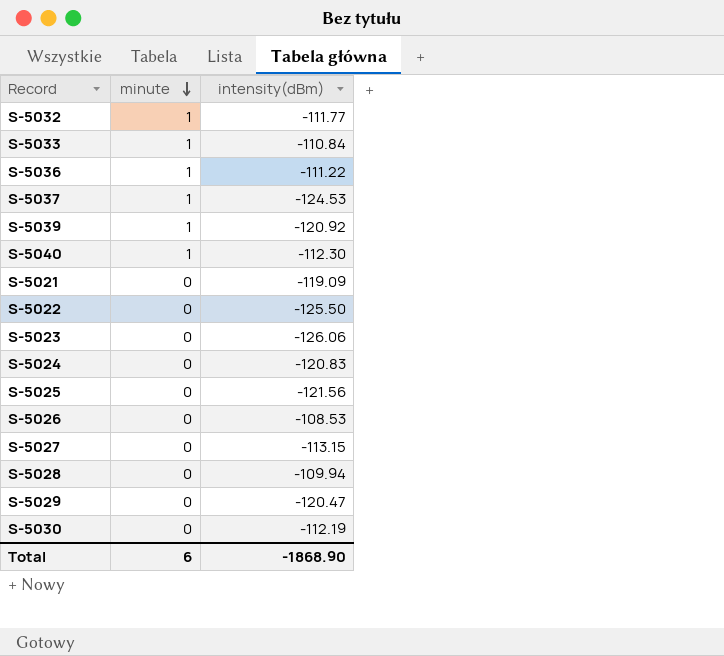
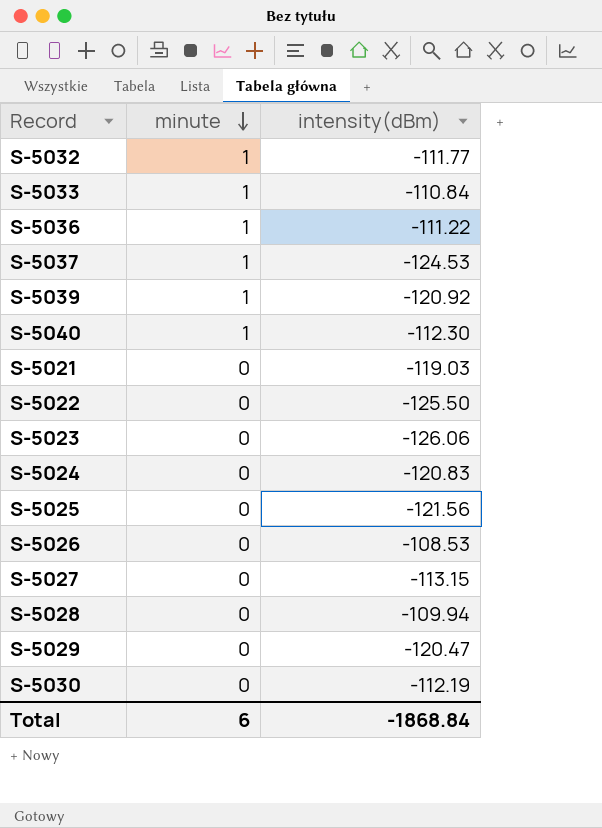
S-5021 | intensity(dBm): -119.09 -> -119.03
Total | intensity(dBm): -1868.90 -> -1868.84

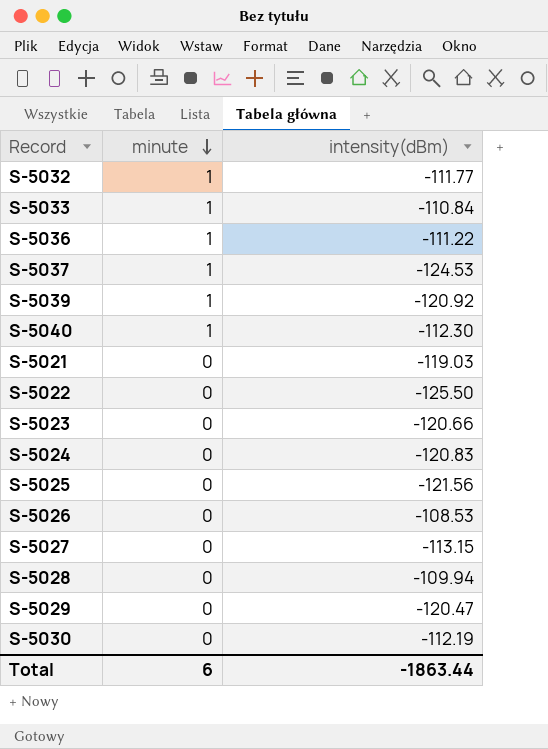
S-5023 | intensity(dBm): -126.06 -> -120.66
Total | intensity(dBm): -1868.84 -> -1863.44

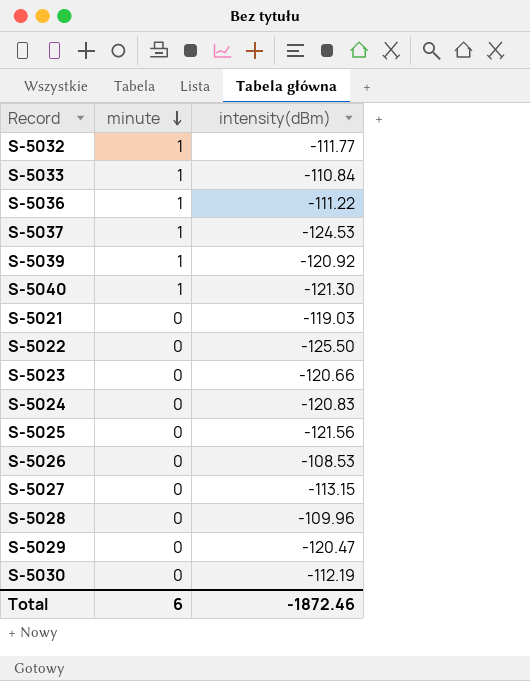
S-5040 | intensity(dBm): -112.30 -> -121.30
S-5028 | intensity(dBm): -109.94 -> -109.96
Total | intensity(dBm): -1863.44 -> -1872.46

